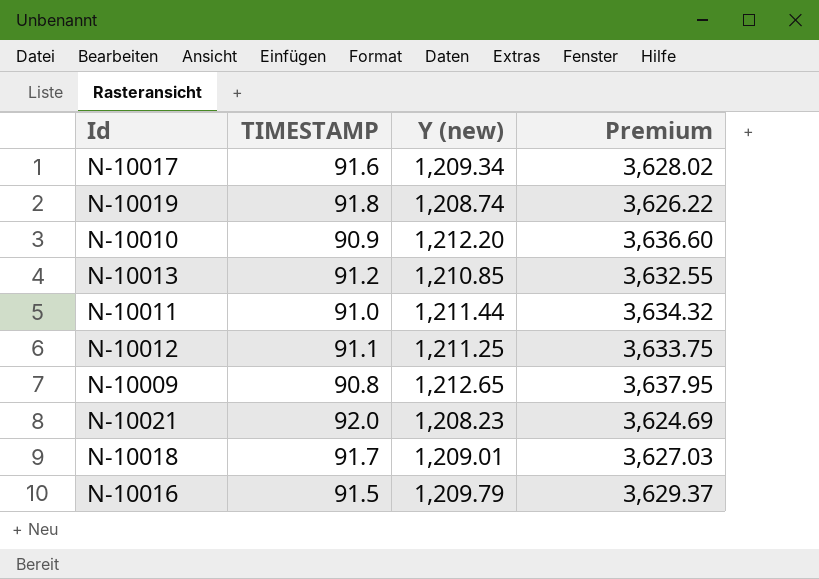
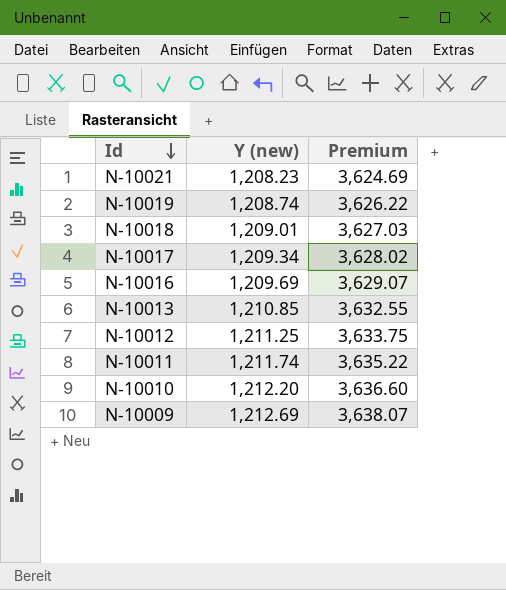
row order: none -> Id descending
column TIMESTAMP | position: 2 -> none
N-10016 | Y (new): 1,209.79 -> 1,209.69
N-10016 | Premium: 3,629.37 -> 3,629.07
N-10011 | Y (new): 1,211.44 -> 1,211.74
N-10011 | Premium: 3,634.32 -> 3,635.22
N-10009 | Y (new): 1,212.65 -> 1,212.69
N-10009 | Premium: 3,637.95 -> 3,638.07

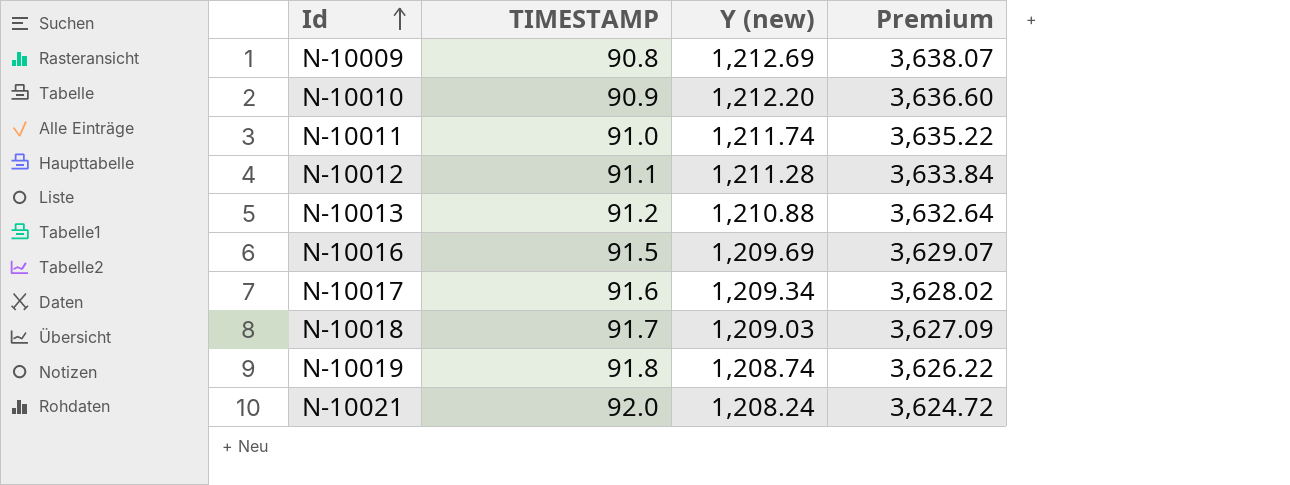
row order: Id descending -> Id ascending
column TIMESTAMP | position: none -> 2
N-10012 | Y (new): 1,211.25 -> 1,211.28
N-10012 | Premium: 3,633.75 -> 3,633.84
N-10013 | Y (new): 1,210.85 -> 1,210.88
N-10013 | Premium: 3,632.55 -> 3,632.64
N-10018 | Y (new): 1,209.01 -> 1,209.03
N-10018 | Premium: 3,627.03 -> 3,627.09
N-10021 | Y (new): 1,208.23 -> 1,208.24
N-10021 | Premium: 3,624.69 -> 3,624.72

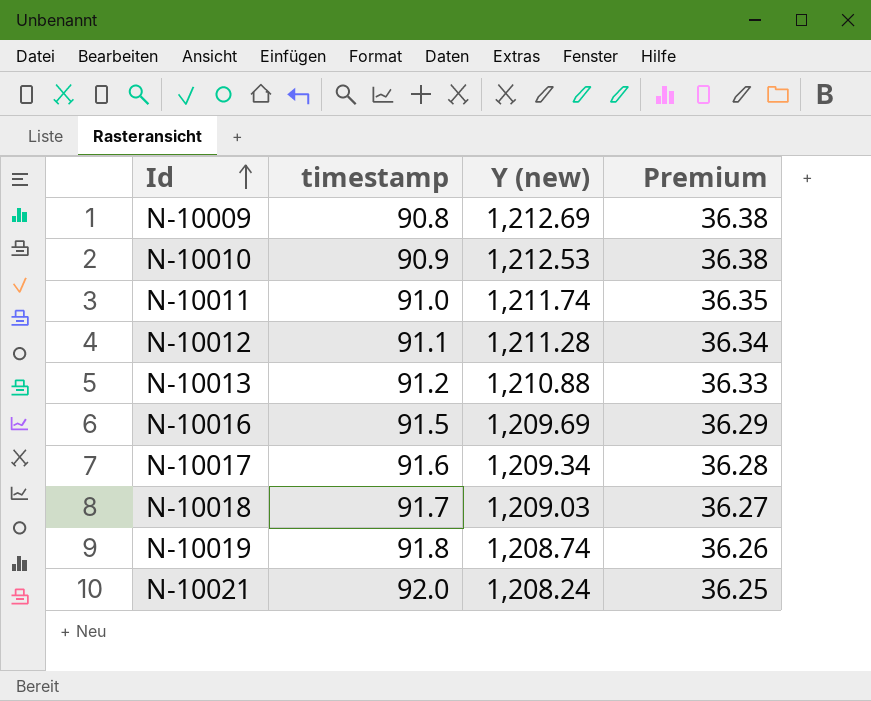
column name: TIMESTAMP -> timestamp
column Premium | formula: [Y (new)] * 3 -> [Y (new)] * 0.03
N-10010 | Y (new): 1,212.20 -> 1,212.53

